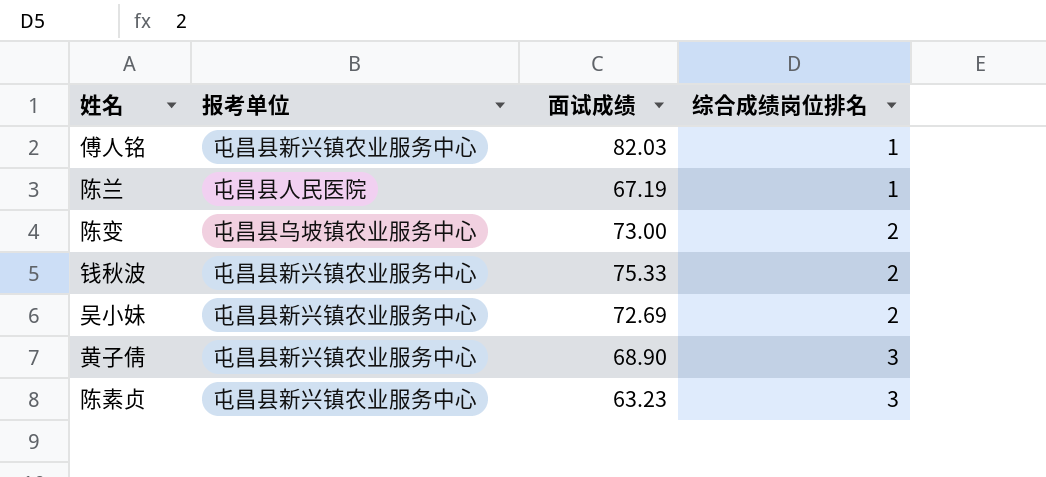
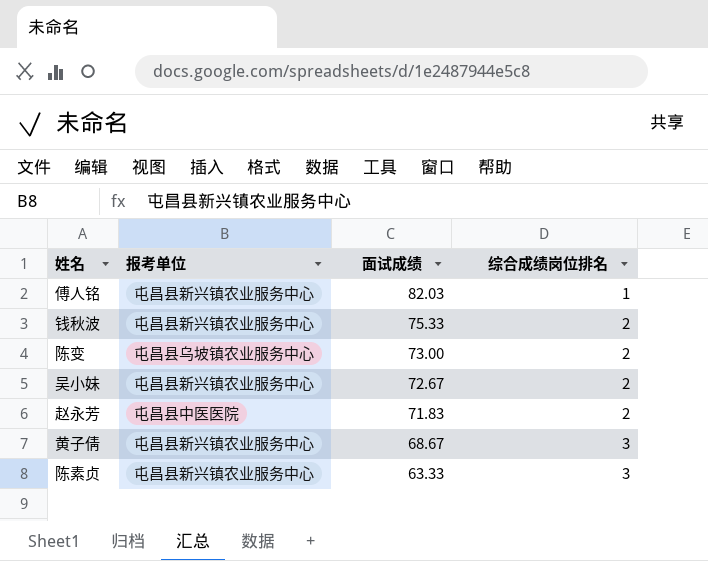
row order: 综合成绩岗位排名 ascending -> 面试成绩 descending
row 陈兰: 屯昌县人民医院 | 67.19 | 1 -> none
吴小妹 | 面试成绩: 72.69 -> 72.67
row 赵永芳: none -> 屯昌县中医医院 | 71.83 | 2
黄子倩 | 面试成绩: 68.90 -> 68.67
陈素贞 | 面试成绩: 63.23 -> 63.33

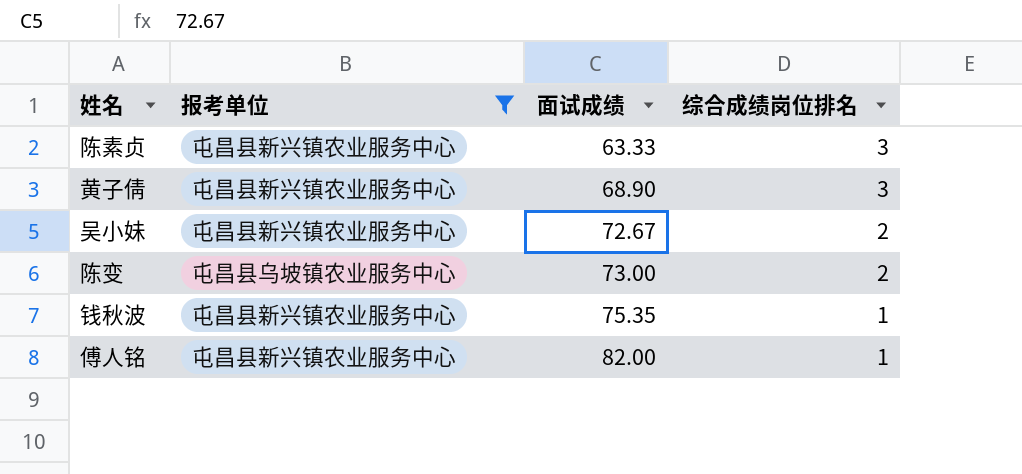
filter: none -> 报考单位 != 屯昌县中医医院
row order: 面试成绩 descending -> 面试成绩 ascending
黄子倩 | 面试成绩: 68.67 -> 68.90
钱秋波 | 面试成绩: 75.33 -> 75.35
钱秋波 | 综合成绩岗位排名: 2 -> 1
傅人铭 | 面试成绩: 82.03 -> 82.00

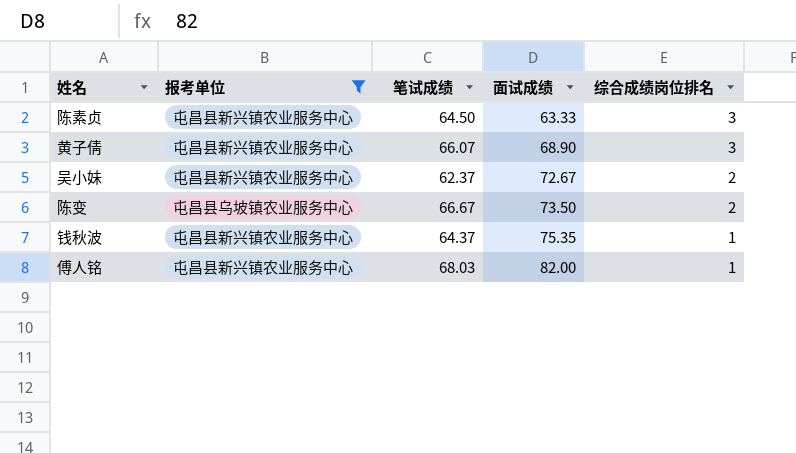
column 笔试成绩 | position: none -> 3
陈变 | 面试成绩: 73.00 -> 73.50

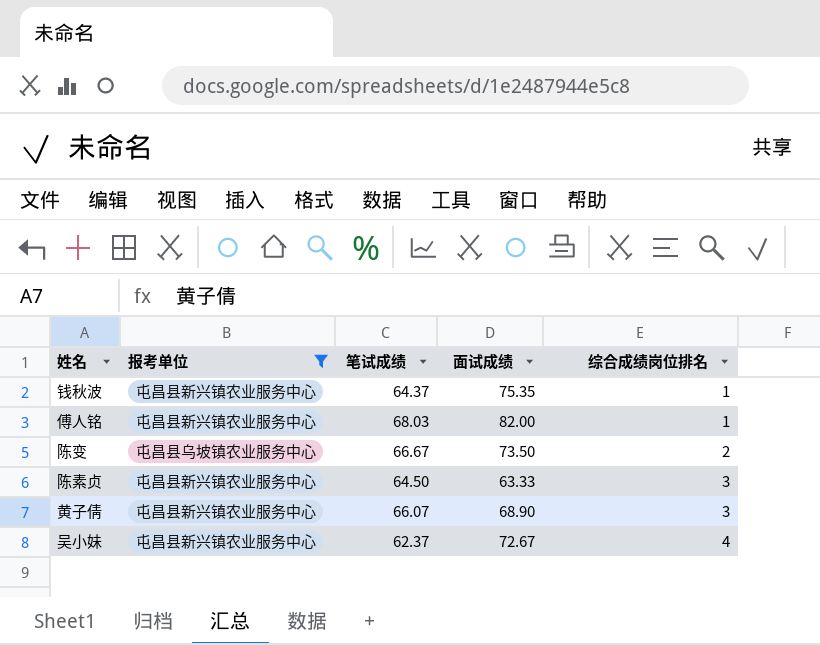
row order: 面试成绩 ascending -> 综合成绩岗位排名 ascending
吴小妹 | 综合成绩岗位排名: 2 -> 4

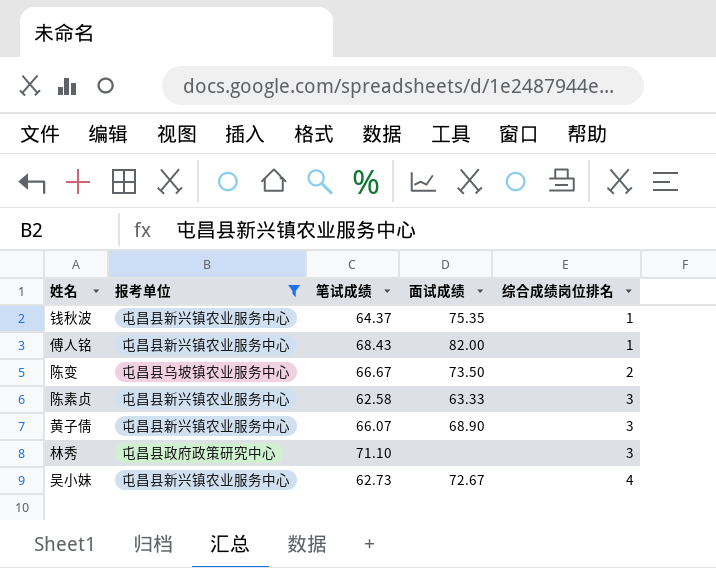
傅人铭 | 笔试成绩: 68.03 -> 68.43
陈素贞 | 笔试成绩: 64.50 -> 62.58
row 林秀: none -> 屯昌县政府政策研究中心 | 71.10 | none | 3
吴小妹 | 笔试成绩: 62.37 -> 62.73

